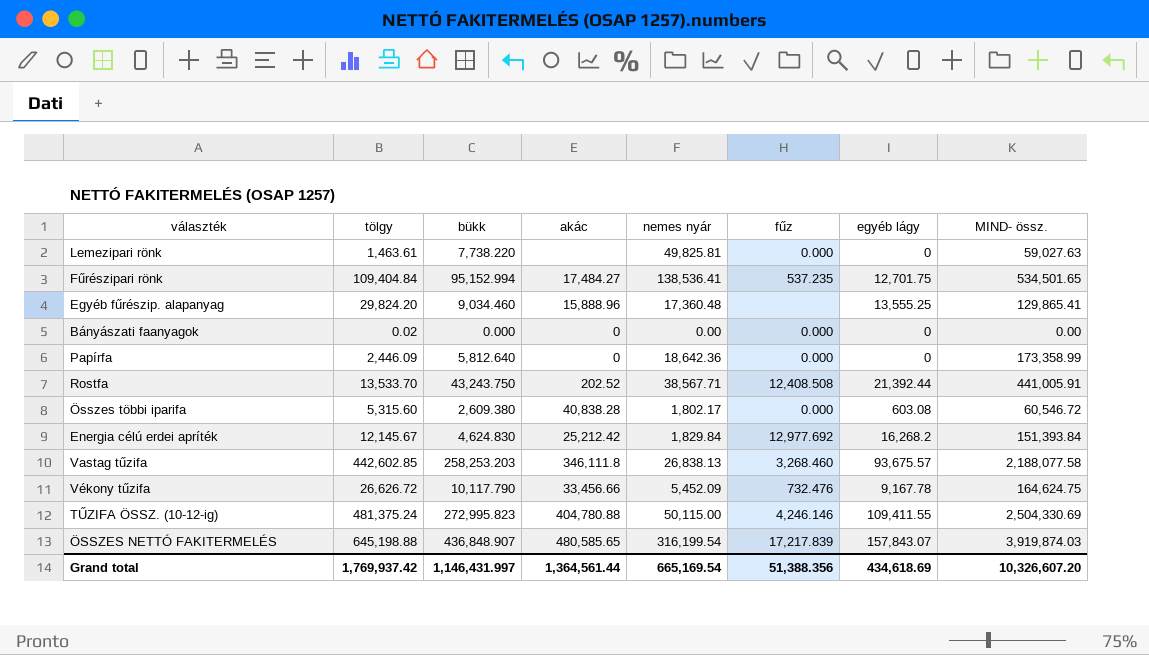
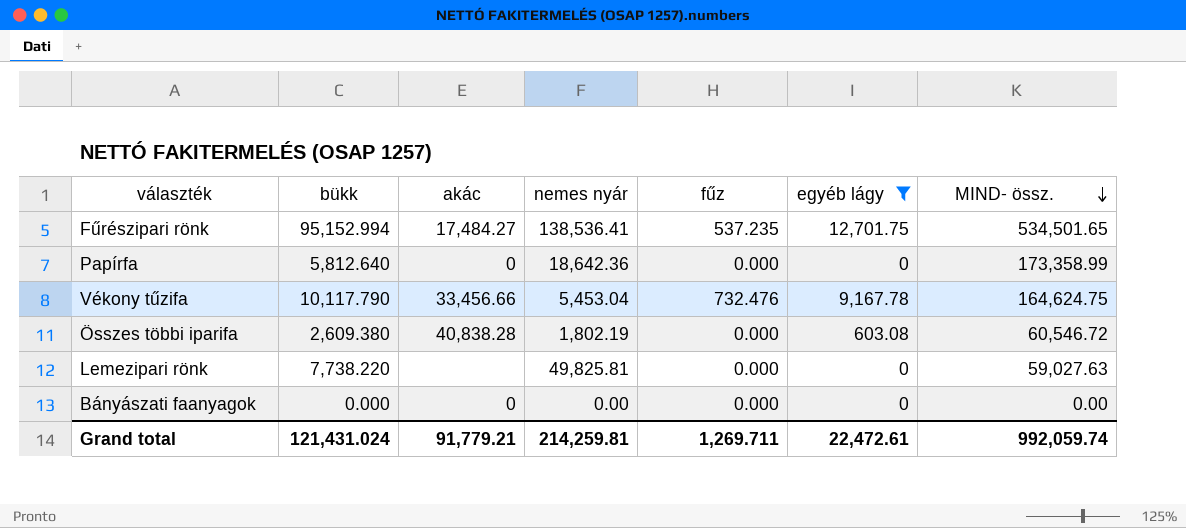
filter: none -> egyéb lágy <= 12,701.75
row order: none -> MIND- össz. descending
column tölgy | position: 2 -> none
Vékony tűzifa | nemes nyár: 5,452.09 -> 5,453.04
Összes többi iparifa | nemes nyár: 1,802.17 -> 1,802.19
Grand total | bükk: 1,146,431.997 -> 121,431.024
Grand total | akác: 1,364,561.44 -> 91,779.21
Grand total | nemes nyár: 665,169.54 -> 214,259.81
Grand total | fűz: 51,388.356 -> 1,269.711
Grand total | egyéb lágy: 434,618.69 -> 22,472.61
Grand total | MIND- össz.: 10,326,607.20 -> 992,059.74

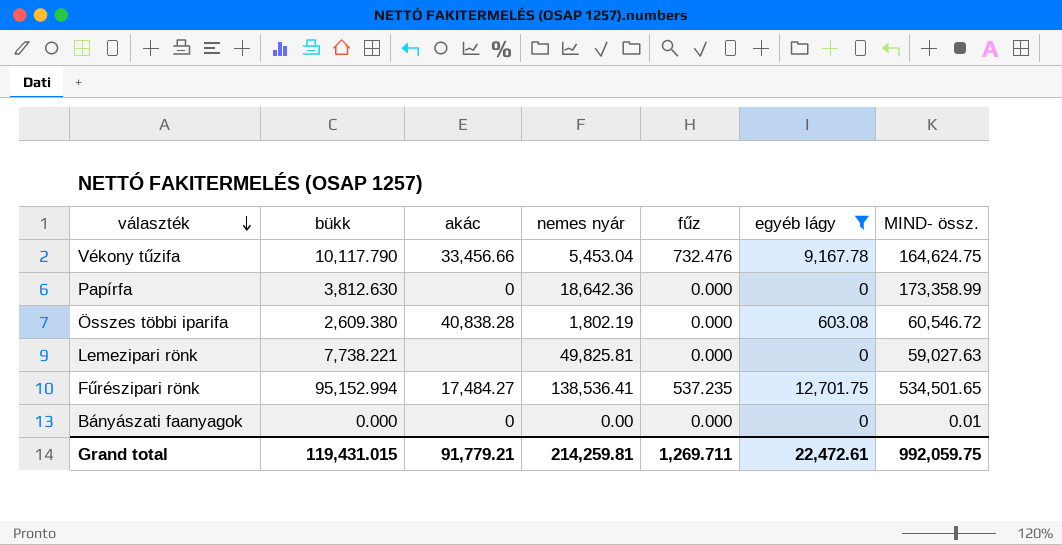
row order: MIND- össz. descending -> választék descending
Papírfa | bükk: 5,812.640 -> 3,812.630
Lemezipari rönk | bükk: 7,738.220 -> 7,738.221
Bányászati faanyagok | MIND- össz.: 0.00 -> 0.01
Grand total | bükk: 121,431.024 -> 119,431.015
Grand total | MIND- össz.: 992,059.74 -> 992,059.75

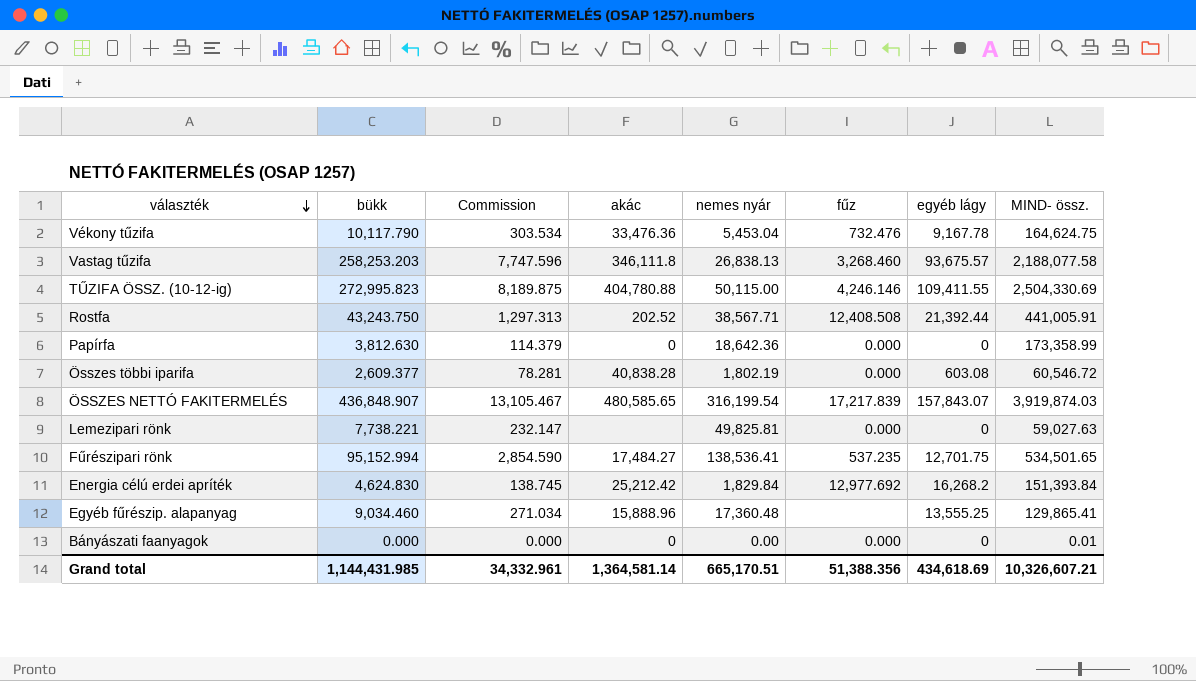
filter: egyéb lágy <= 12,701.75 -> none
column Commission | formula: none -> [bükk] * 0.03
Vékony tűzifa | akác: 33,456.66 -> 33,476.36
Összes többi iparifa | bükk: 2,609.380 -> 2,609.377
Grand total | bükk: 119,431.015 -> 1,144,431.985
Grand total | akác: 91,779.21 -> 1,364,581.14
Grand total | nemes nyár: 214,259.81 -> 665,170.51
Grand total | fűz: 1,269.711 -> 51,388.356
Grand total | egyéb lágy: 22,472.61 -> 434,618.69
Grand total | MIND- össz.: 992,059.75 -> 10,326,607.21

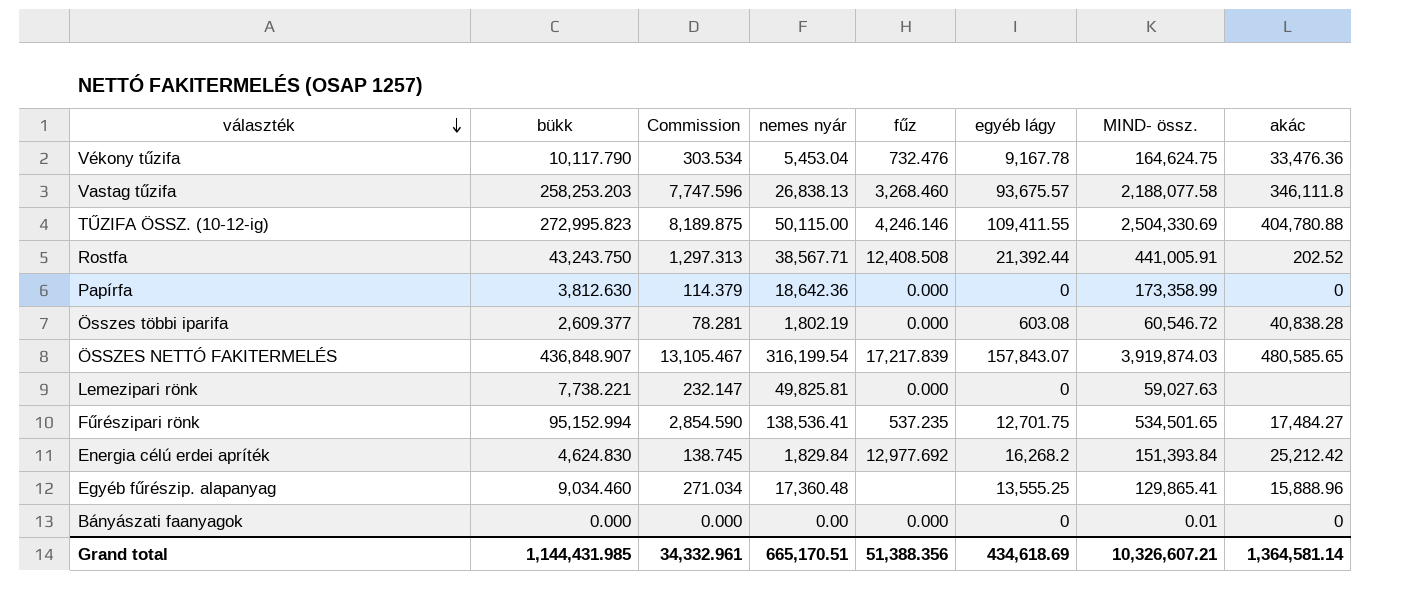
column akác | position: 4 -> 8

